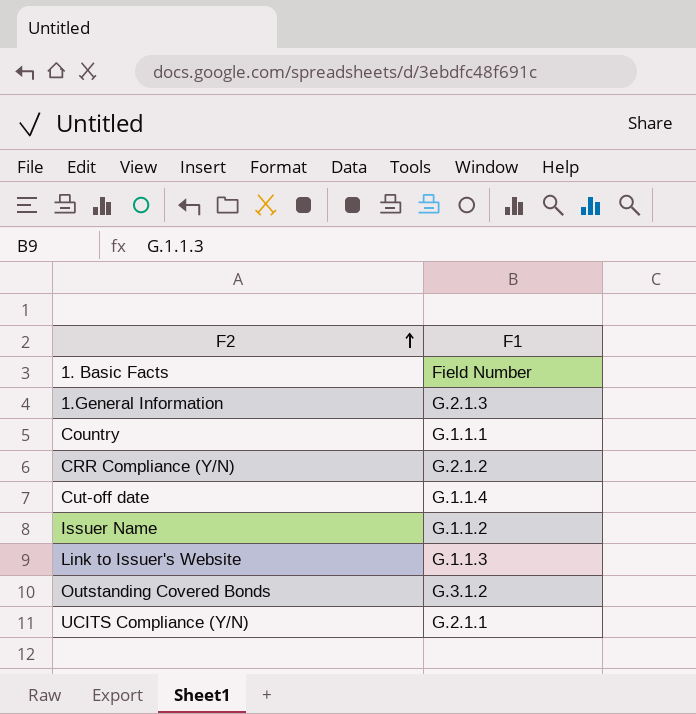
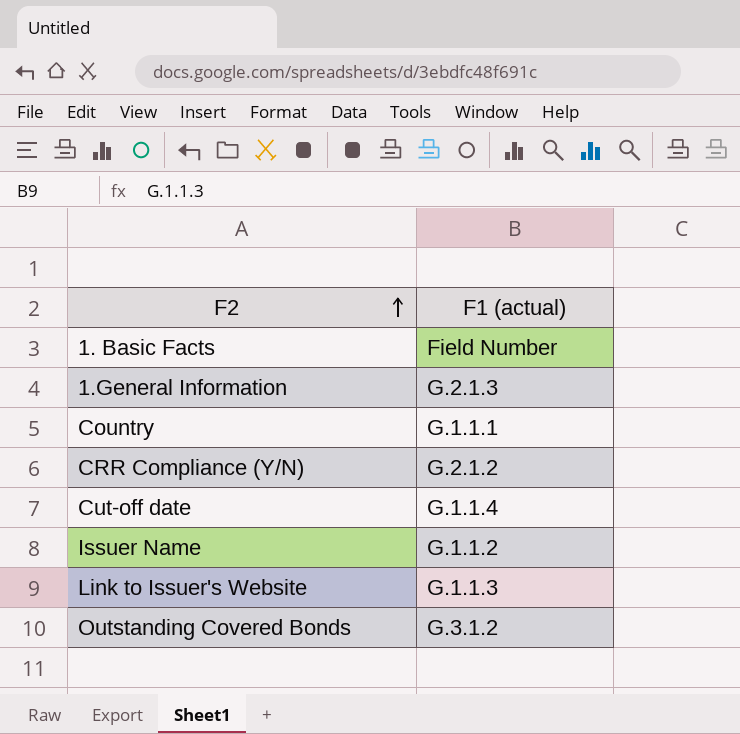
column name: F1 -> F1 (actual)
row UCITS Compliance (Y/N): G.2.1.1 -> none

